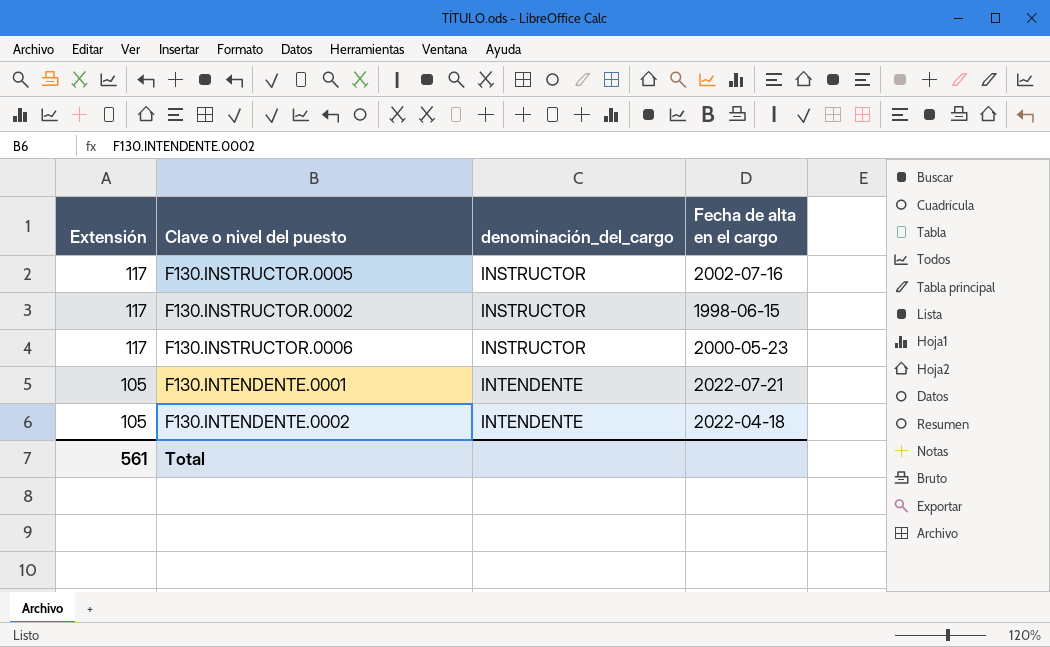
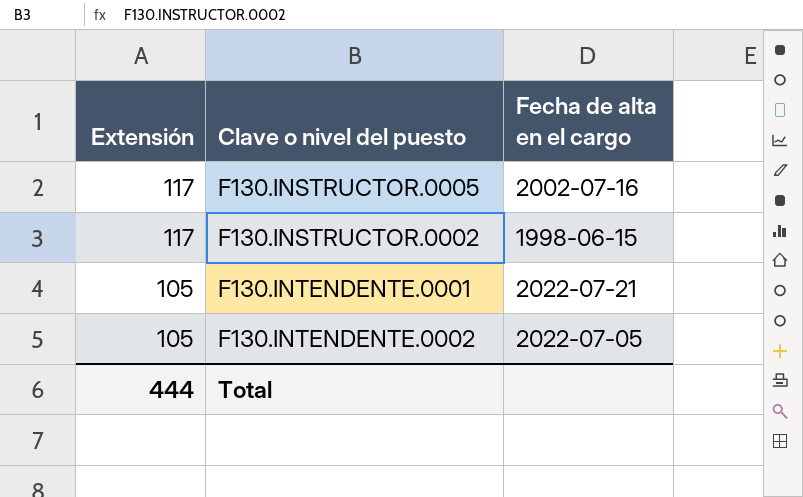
column denominación_del_cargo | position: 3 -> none
row F130.INSTRUCTOR.0006: 117 | INSTRUCTOR | 2000-05-23 -> none
F130.INTENDENTE.0002 | Fecha de alta en el cargo: 2022-04-18 -> 2022-07-05
Total | Extensión: 561 -> 444

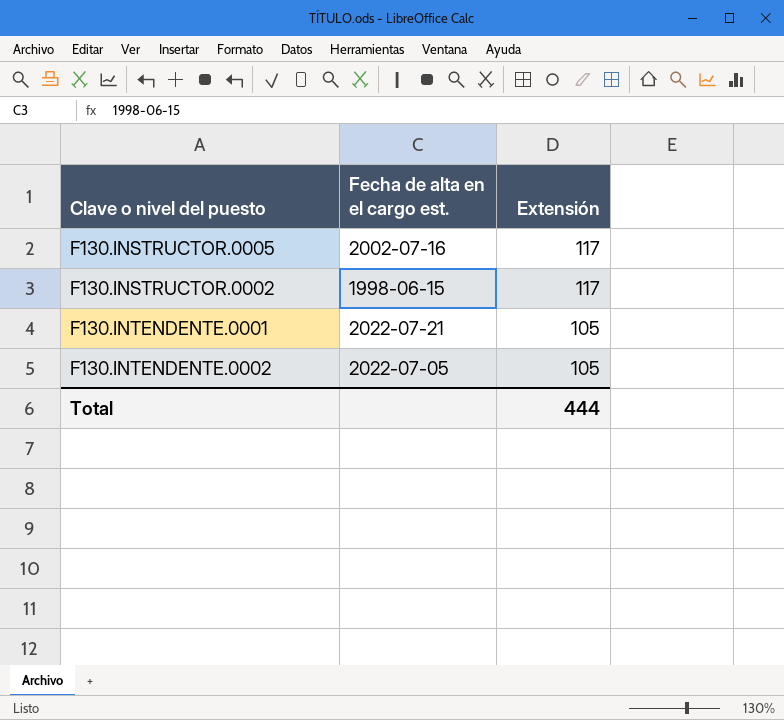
column name: Fecha de alta en el cargo -> Fecha de alta en el cargo est.
column Extensión | position: 1 -> 3

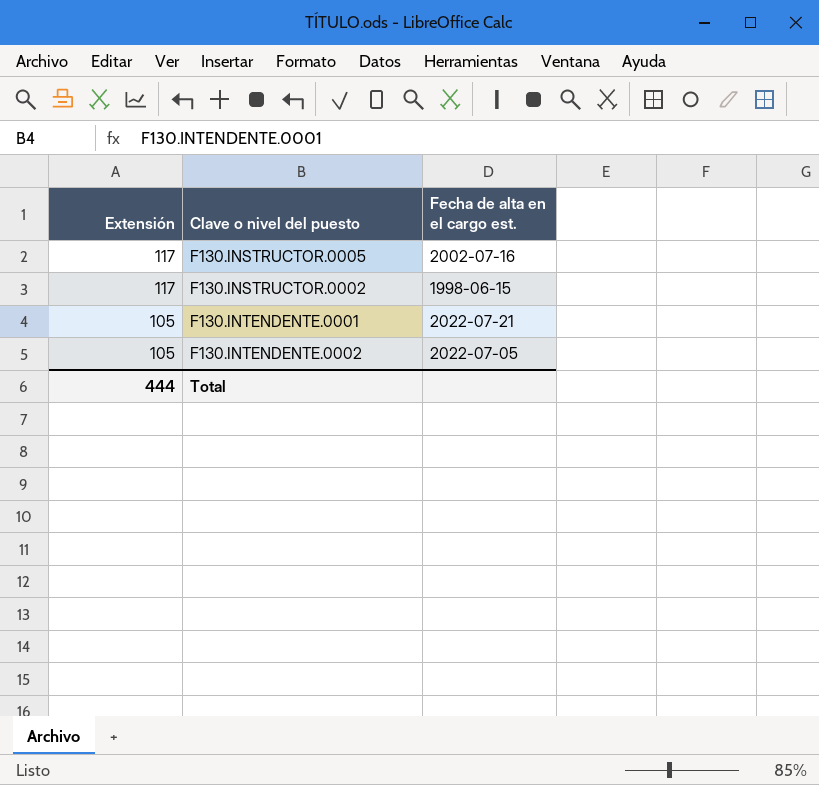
column Extensión | position: 3 -> 1

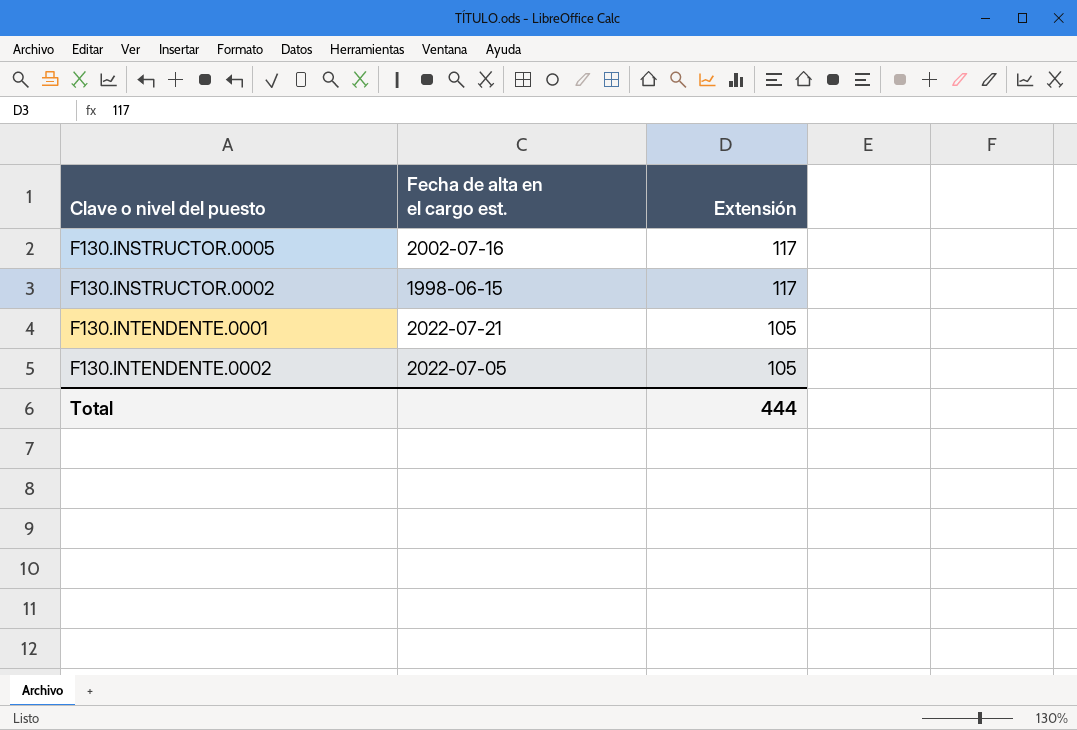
column Extensión | position: 1 -> 3

